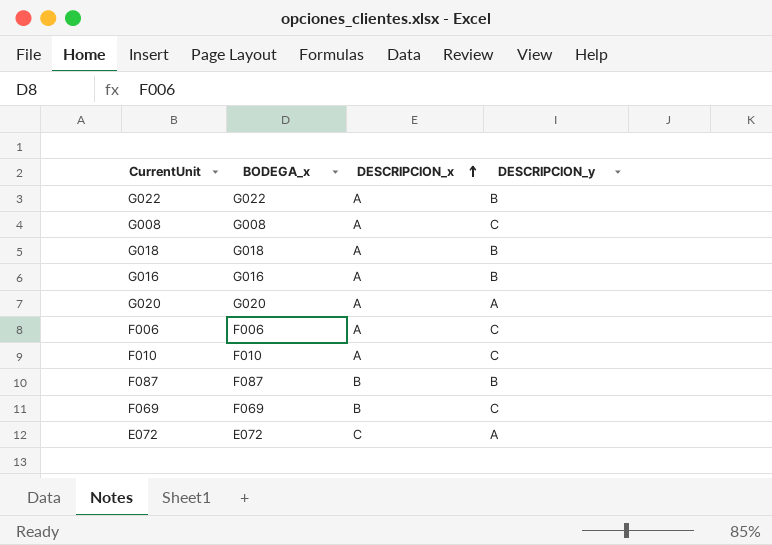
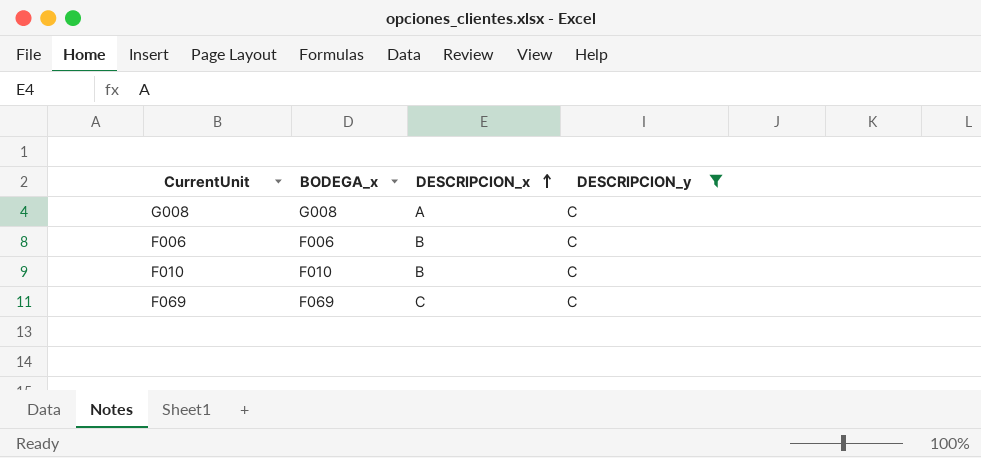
filter: none -> DESCRIPCION_y = C
F006 | DESCRIPCION_x: A -> B
F010 | DESCRIPCION_x: A -> B
F069 | DESCRIPCION_x: B -> C

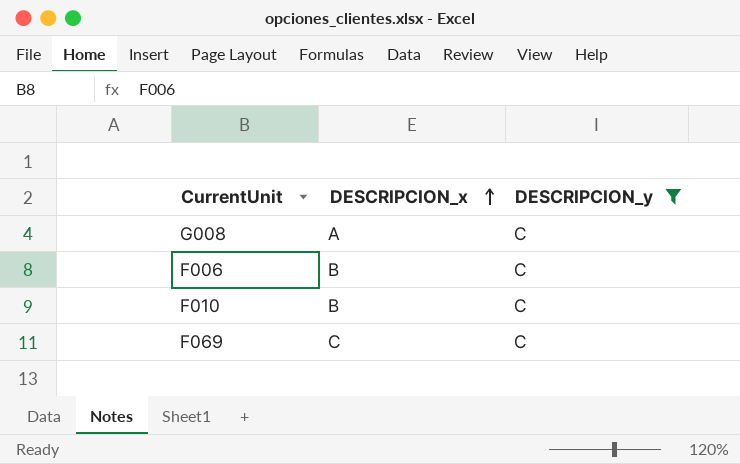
column BODEGA_x | position: 2 -> none

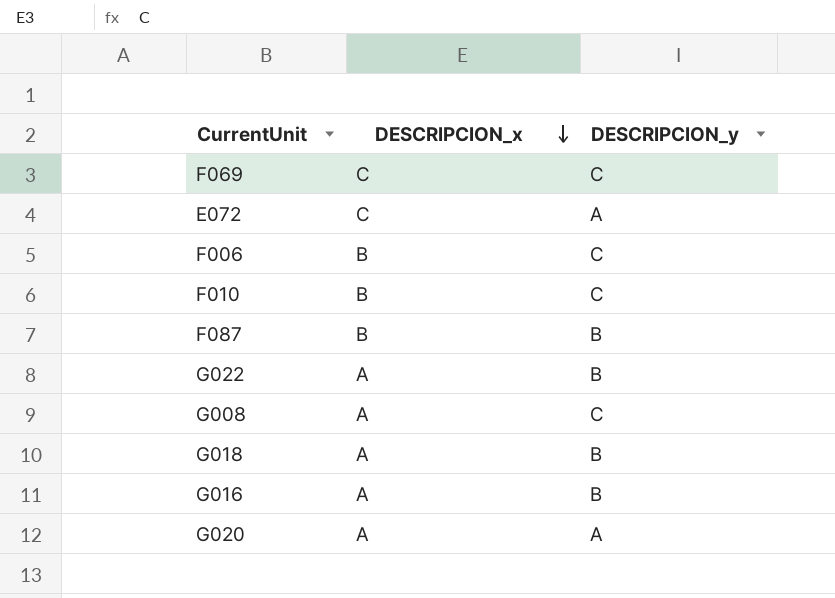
filter: DESCRIPCION_y = C -> none
row order: DESCRIPCION_x ascending -> DESCRIPCION_x descending

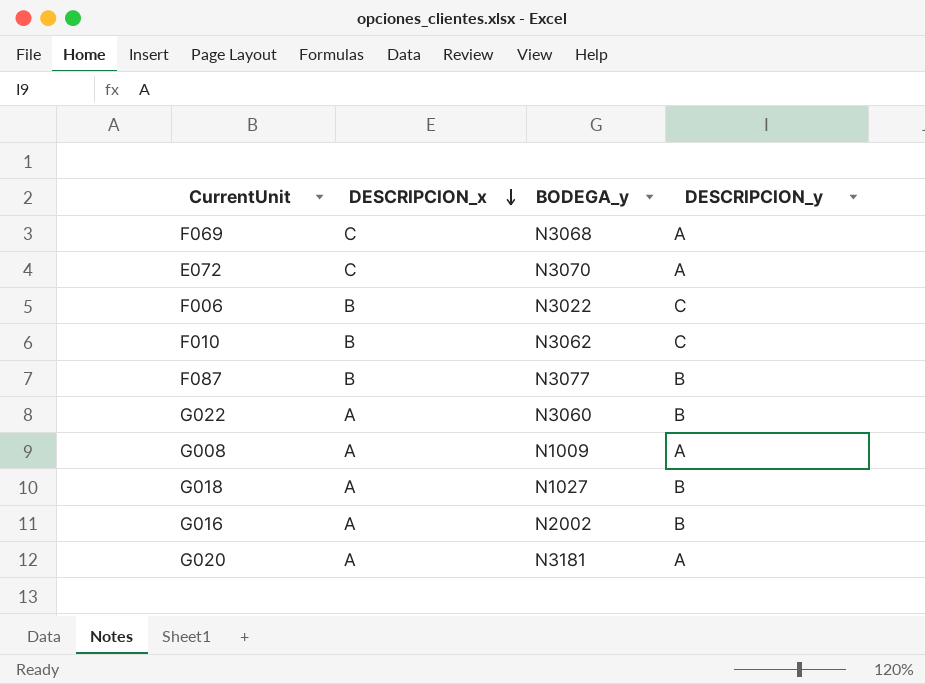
column BODEGA_y | position: none -> 3
F069 | DESCRIPCION_y: C -> A
G008 | DESCRIPCION_y: C -> A

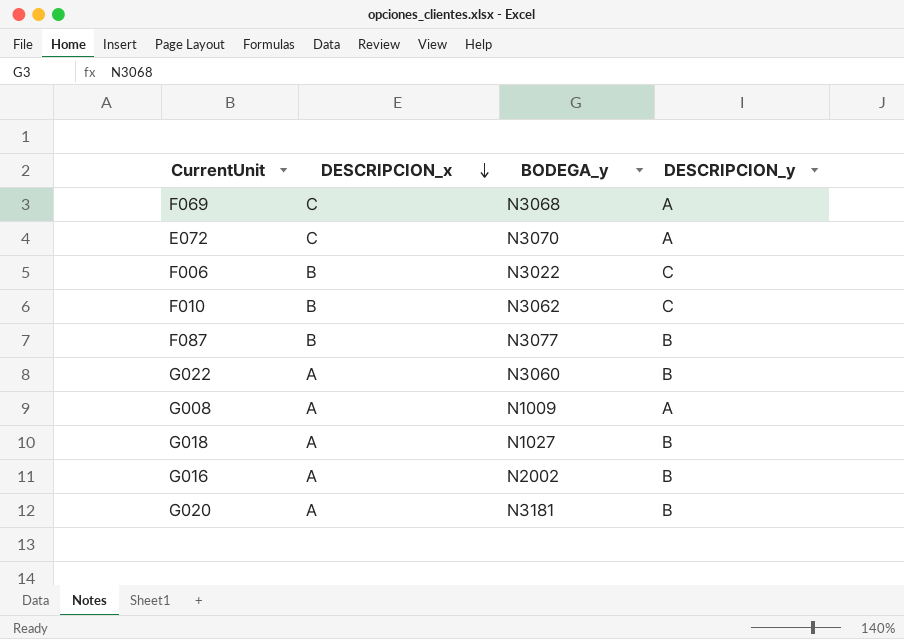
G020 | DESCRIPCION_y: A -> B

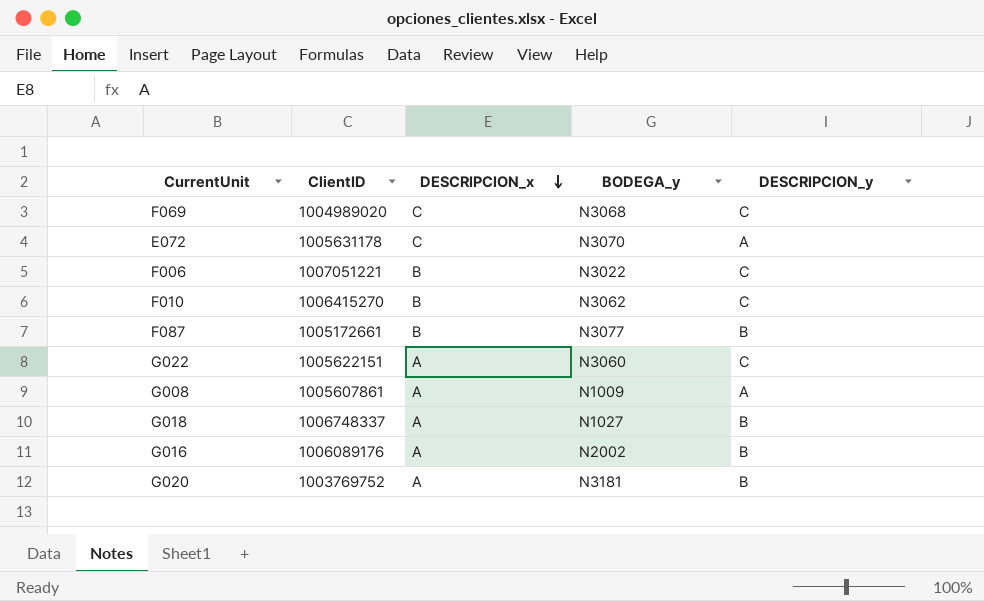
column ClientID | position: none -> 2
F069 | DESCRIPCION_y: A -> C
G022 | DESCRIPCION_y: B -> C

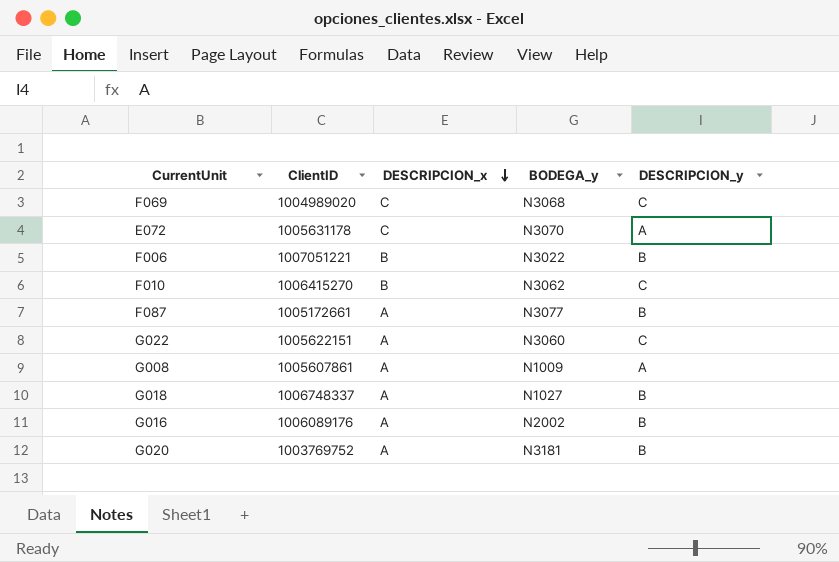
F006 | DESCRIPCION_y: C -> B
F087 | DESCRIPCION_x: B -> A

